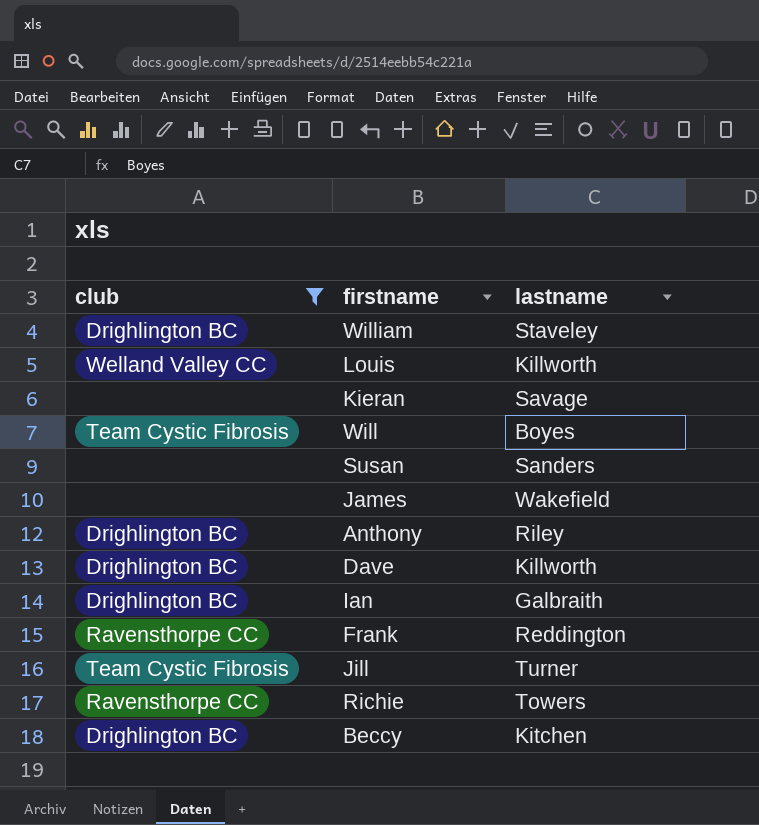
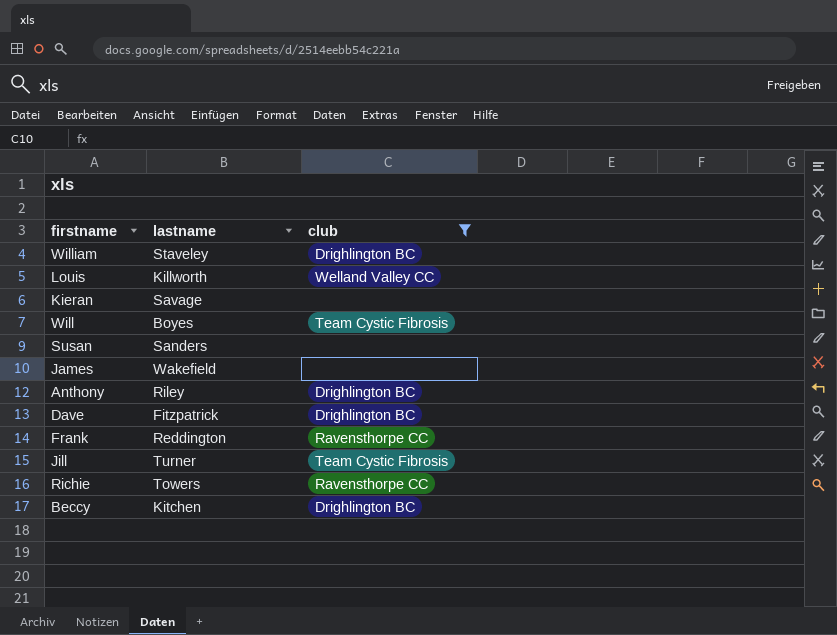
column club | position: 1 -> 3
row Ian: Drighlington BC | Galbraith -> none
Dave | lastname: Killworth -> Fitzpatrick

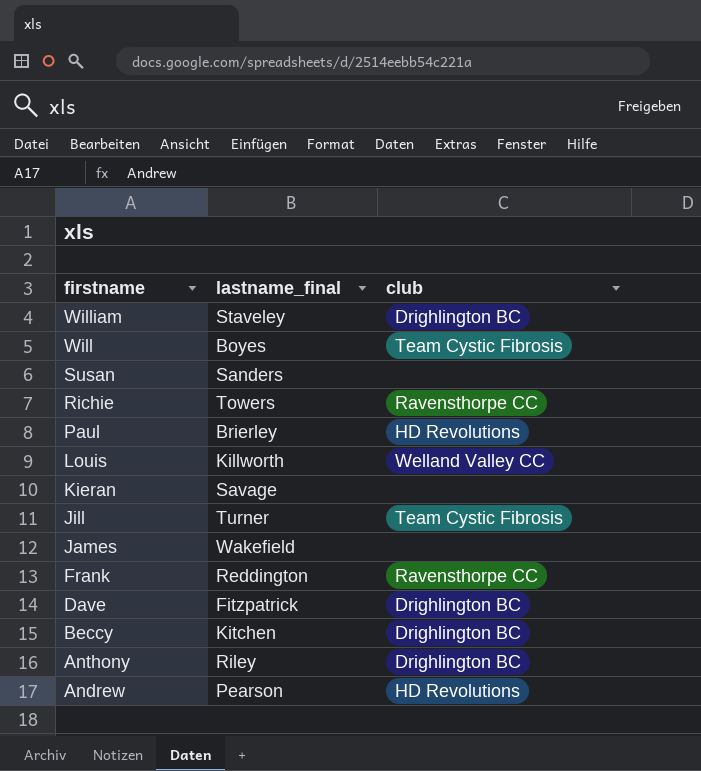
filter: club != HD Revolutions -> none
row order: none -> firstname descending
column name: lastname -> lastname_final

